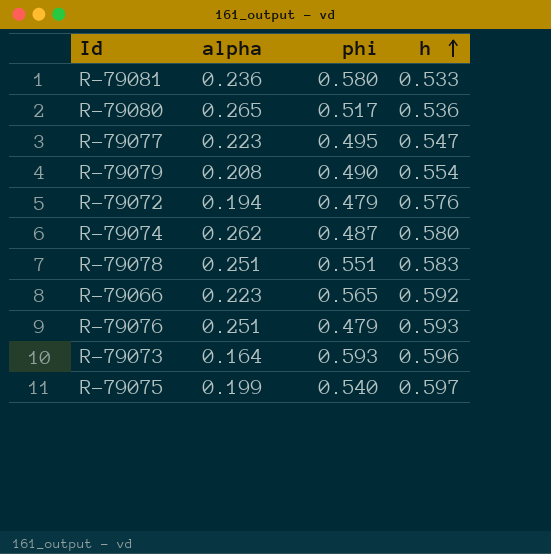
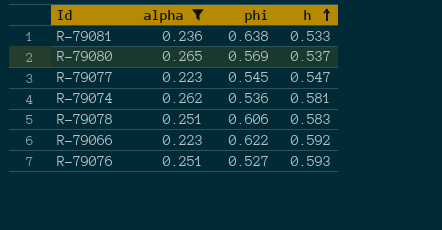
filter: none -> alpha >= 0.223
R-79081 | phi: 0.580 -> 0.638
R-79080 | phi: 0.517 -> 0.569
R-79080 | h: 0.536 -> 0.537
R-79077 | phi: 0.495 -> 0.545
R-79074 | phi: 0.487 -> 0.536
R-79074 | h: 0.580 -> 0.581
R-79078 | phi: 0.551 -> 0.606
R-79066 | phi: 0.565 -> 0.622
R-79076 | phi: 0.479 -> 0.527

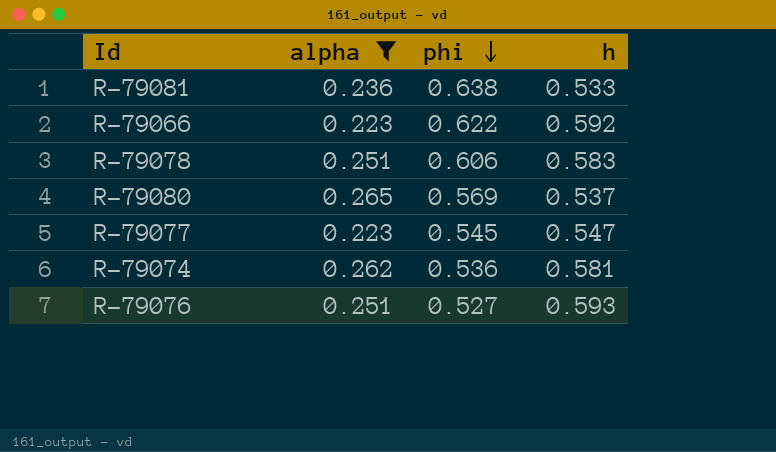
row order: h ascending -> phi descending

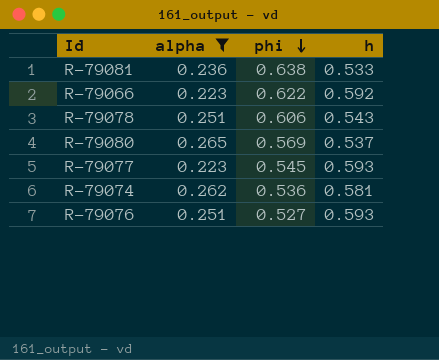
R-79078 | h: 0.583 -> 0.543
R-79077 | h: 0.547 -> 0.593

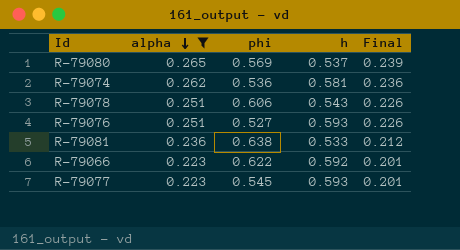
row order: phi descending -> alpha descending
column Final | formula: none -> [alpha] * 0.9

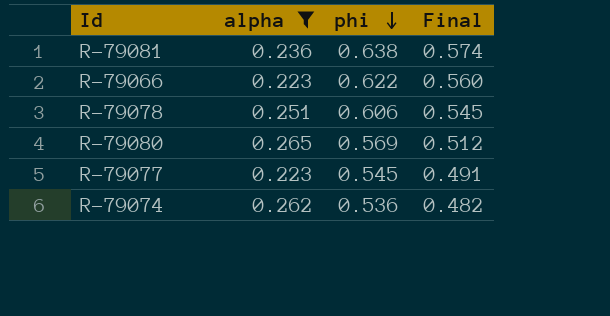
row order: alpha descending -> phi descending
column h | position: 4 -> none
column Final | formula: [alpha] * 0.9 -> [phi] * 0.9
row R-79076: 0.251 | 0.527 | 0.593 | 0.226 -> none

